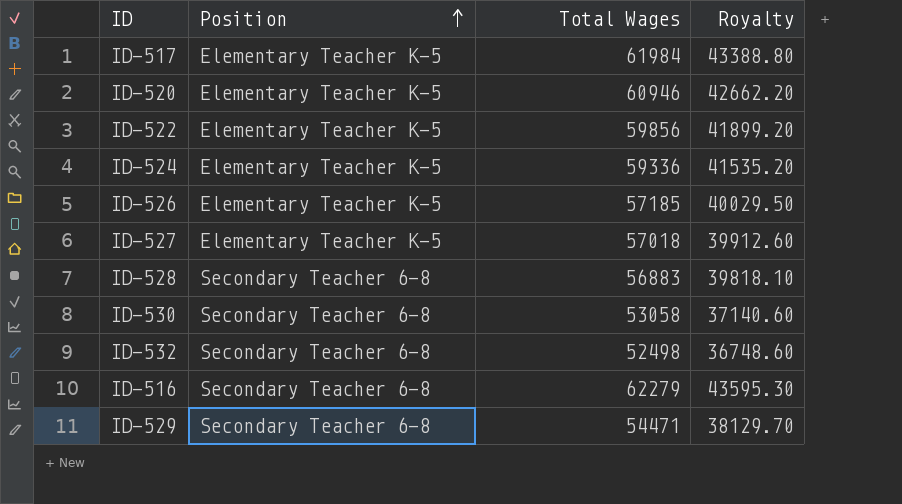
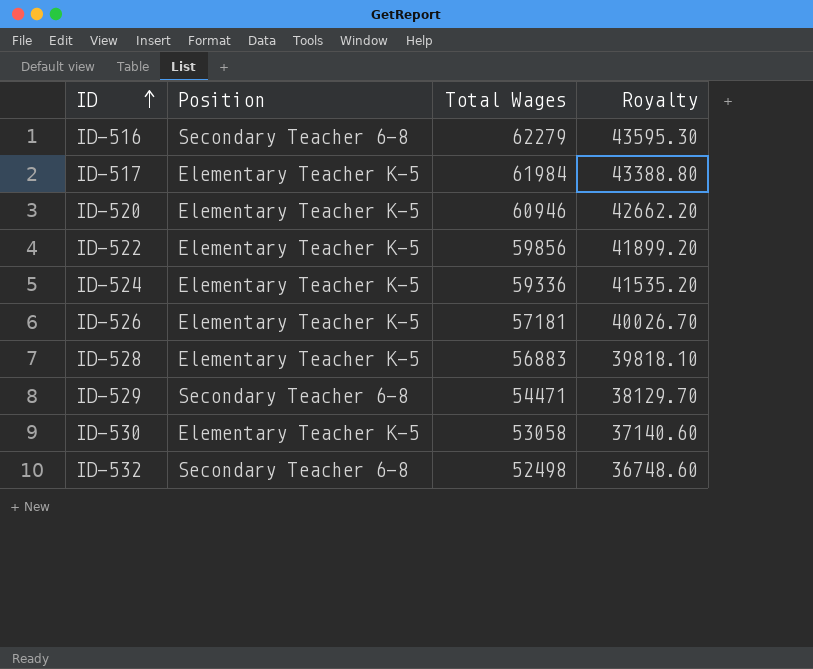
row order: Position ascending -> ID ascending
row ID-527: Elementary Teacher K-5 | 57018 | 39912.60 -> none
ID-526 | Total Wages: 57185 -> 57181
ID-526 | Royalty: 40029.50 -> 40026.70
ID-528 | Position: Secondary Teacher 6-8 -> Elementary Teacher K-5
ID-530 | Position: Secondary Teacher 6-8 -> Elementary Teacher K-5

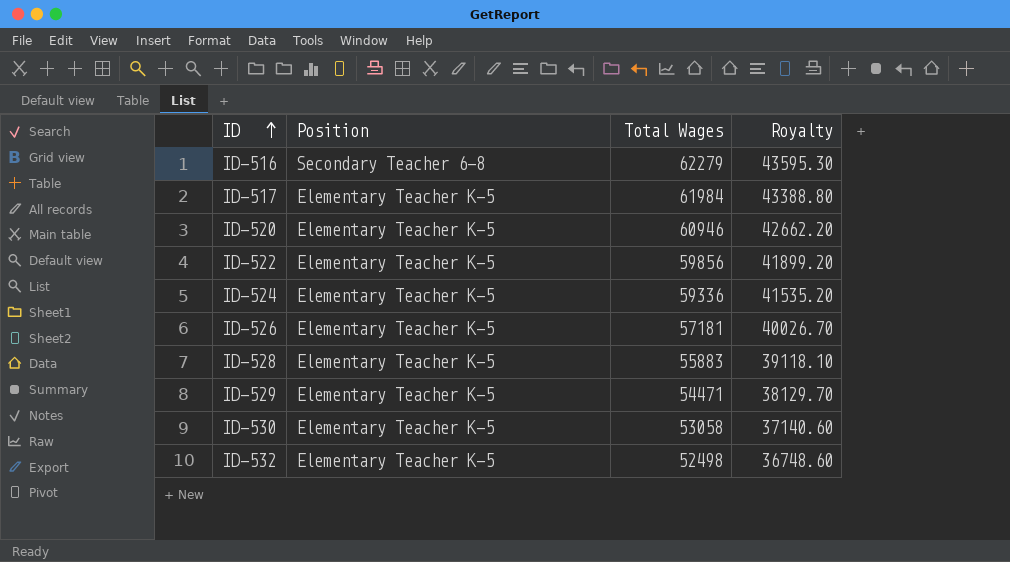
ID-528 | Total Wages: 56883 -> 55883
ID-528 | Royalty: 39818.10 -> 39118.10
ID-529 | Position: Secondary Teacher 6-8 -> Elementary Teacher K-5
ID-532 | Position: Secondary Teacher 6-8 -> Elementary Teacher K-5

